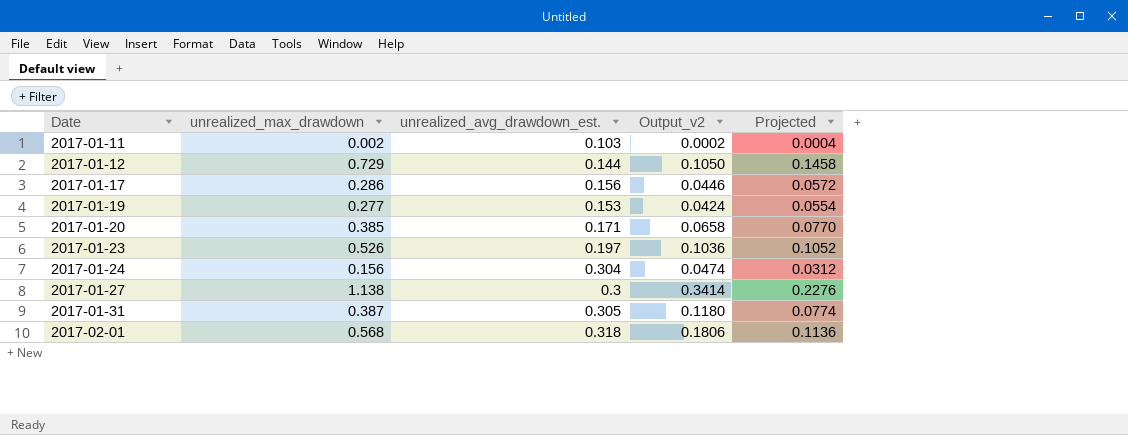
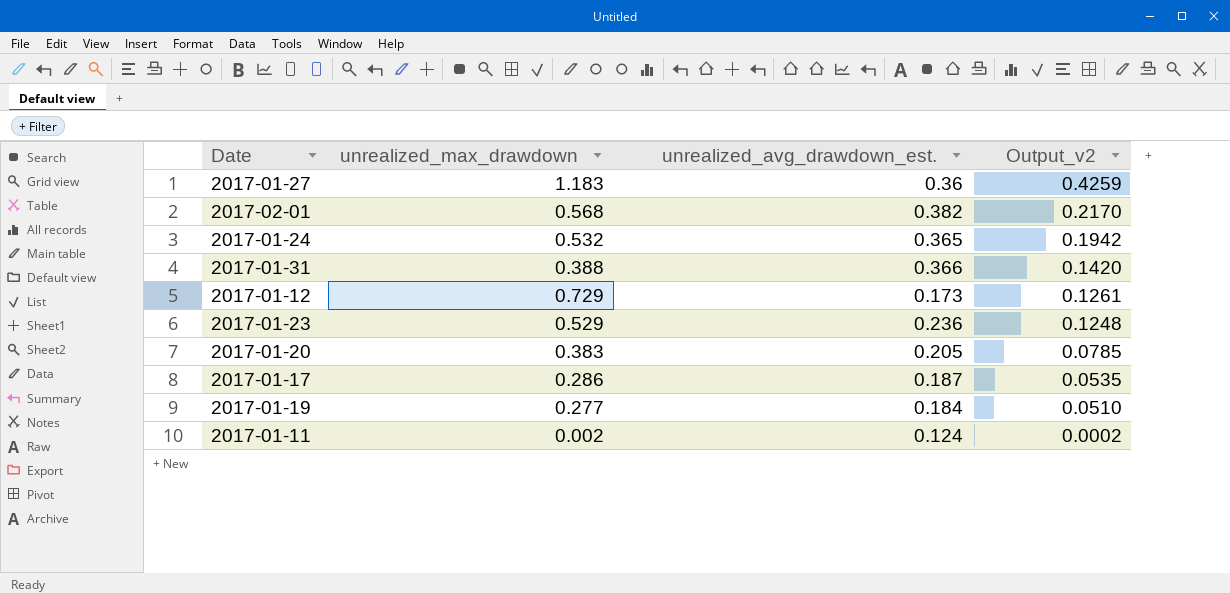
row order: Date ascending -> Output_v2 descending
column Projected | formula: [unrealized_max_drawdown] * 0.2 -> none
2017-01-27 | unrealized_max_drawdown: 1.138 -> 1.183
2017-01-27 | unrealized_avg_drawdown_est.: 0.3 -> 0.36
2017-01-27 | Output_v2: 0.3414 -> 0.4259
2017-02-01 | unrealized_avg_drawdown_est.: 0.318 -> 0.382
2017-02-01 | Output_v2: 0.1806 -> 0.2170
2017-01-24 | unrealized_max_drawdown: 0.156 -> 0.532
2017-01-24 | unrealized_avg_drawdown_est.: 0.304 -> 0.365
2017-01-24 | Output_v2: 0.0474 -> 0.1942
2017-01-31 | unrealized_max_drawdown: 0.387 -> 0.388
2017-01-31 | unrealized_avg_drawdown_est.: 0.305 -> 0.366
2017-01-31 | Output_v2: 0.1180 -> 0.1420
2017-01-12 | unrealized_avg_drawdown_est.: 0.144 -> 0.173
2017-01-12 | Output_v2: 0.1050 -> 0.1261
2017-01-23 | unrealized_max_drawdown: 0.526 -> 0.529
2017-01-23 | unrealized_avg_drawdown_est.: 0.197 -> 0.236
2017-01-23 | Output_v2: 0.1036 -> 0.1248
2017-01-20 | unrealized_max_drawdown: 0.385 -> 0.383
2017-01-20 | unrealized_avg_drawdown_est.: 0.171 -> 0.205
2017-01-20 | Output_v2: 0.0658 -> 0.0785
2017-01-17 | unrealized_avg_drawdown_est.: 0.156 -> 0.187
2017-01-17 | Output_v2: 0.0446 -> 0.0535
2017-01-19 | unrealized_avg_drawdown_est.: 0.153 -> 0.184
2017-01-19 | Output_v2: 0.0424 -> 0.0510
2017-01-11 | unrealized_avg_drawdown_est.: 0.103 -> 0.124

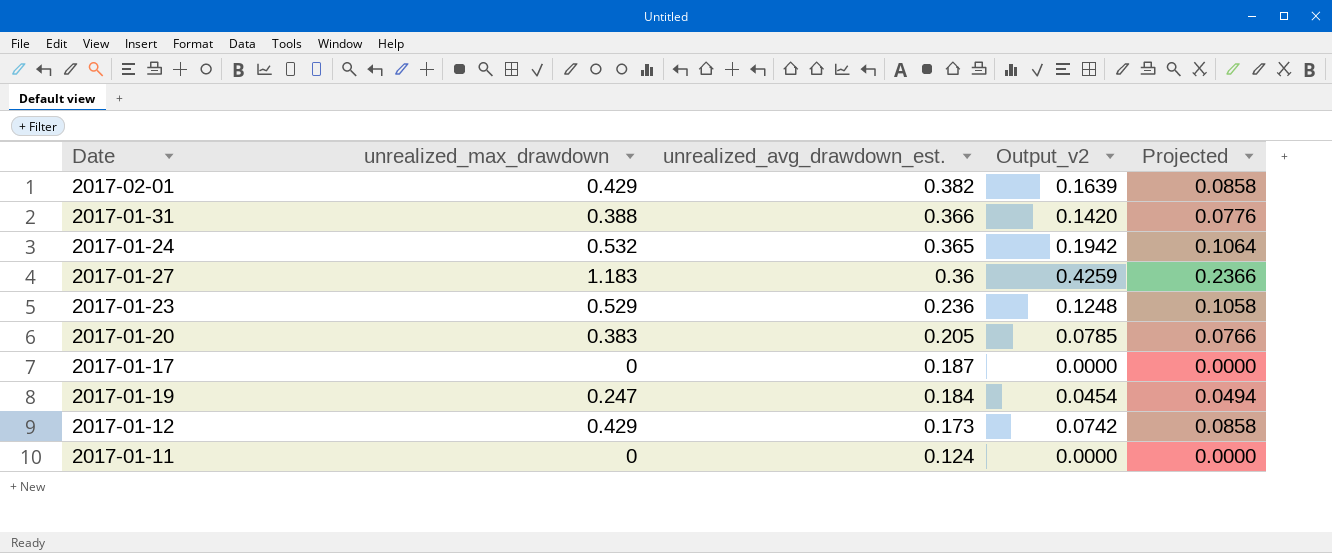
row order: Output_v2 descending -> unrealized_avg_drawdown_est. descending
column Projected | formula: none -> [unrealized_max_drawdown] * 0.2
2017-02-01 | unrealized_max_drawdown: 0.568 -> 0.429
2017-02-01 | Output_v2: 0.2170 -> 0.1639
2017-01-17 | unrealized_max_drawdown: 0.286 -> 0
2017-01-17 | Output_v2: 0.0535 -> 0.0000
2017-01-19 | unrealized_max_drawdown: 0.277 -> 0.247
2017-01-19 | Output_v2: 0.0510 -> 0.0454
2017-01-12 | unrealized_max_drawdown: 0.729 -> 0.429
2017-01-12 | Output_v2: 0.1261 -> 0.0742
2017-01-11 | unrealized_max_drawdown: 0.002 -> 0
2017-01-11 | Output_v2: 0.0002 -> 0.0000

